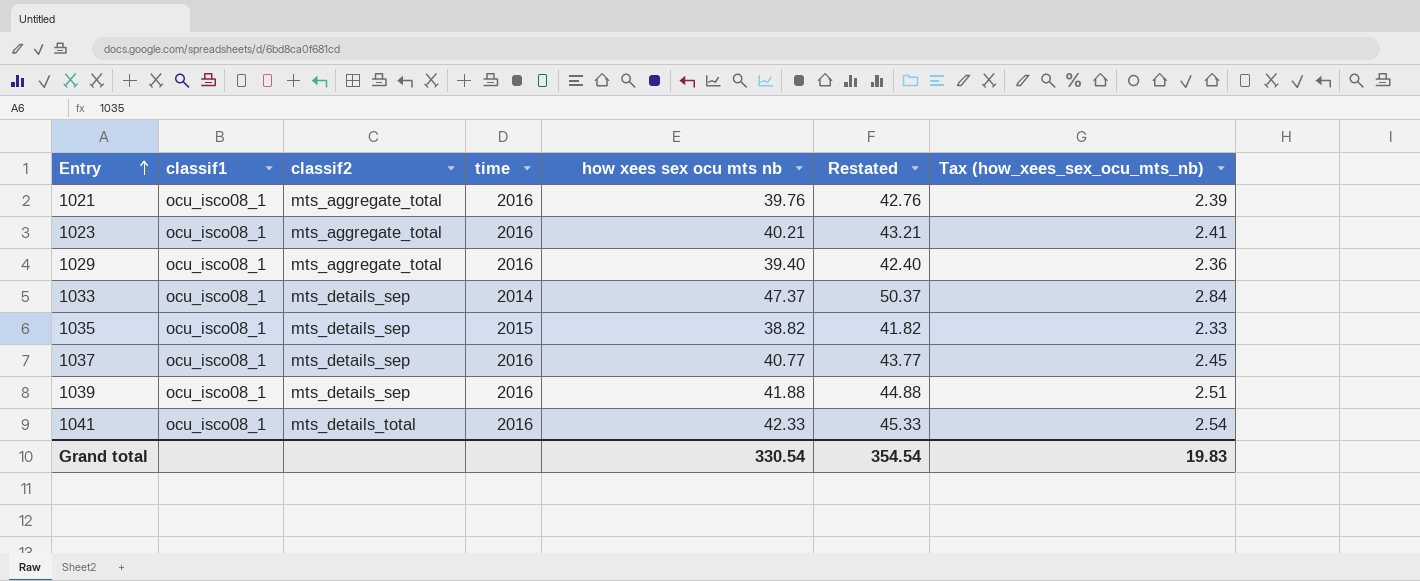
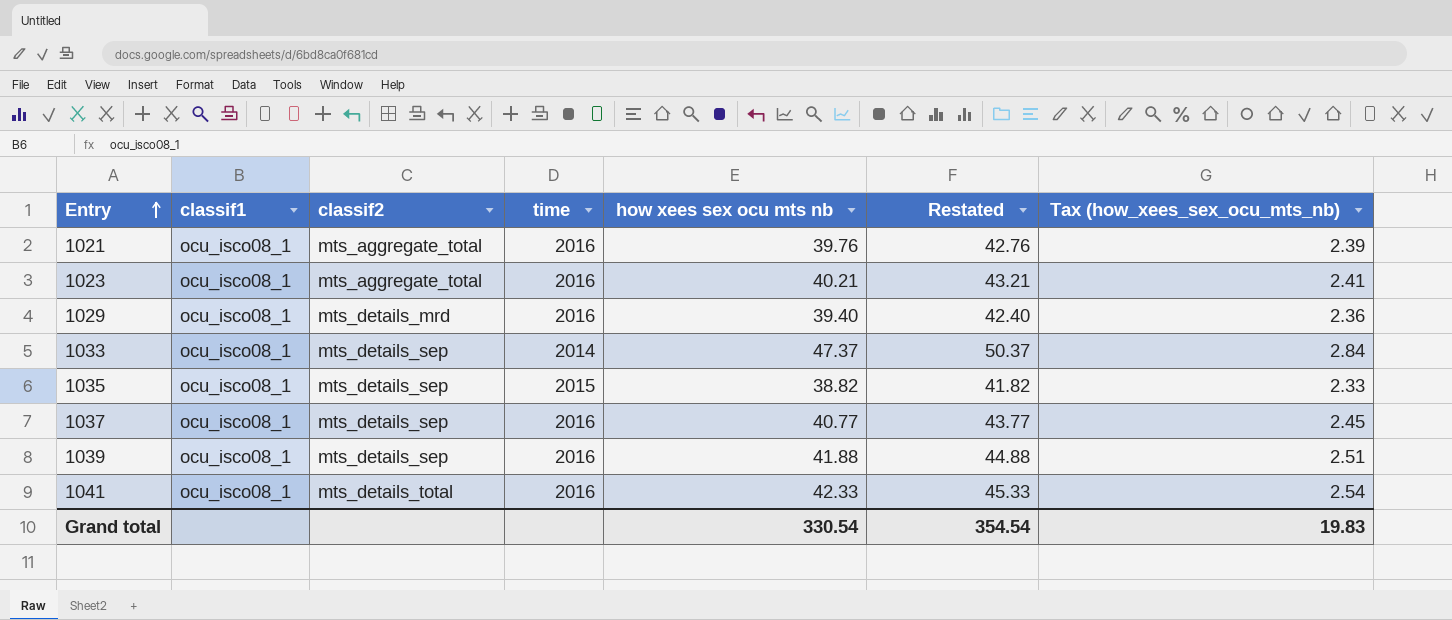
1029 | classif2: mts_aggregate_total -> mts_details_mrd

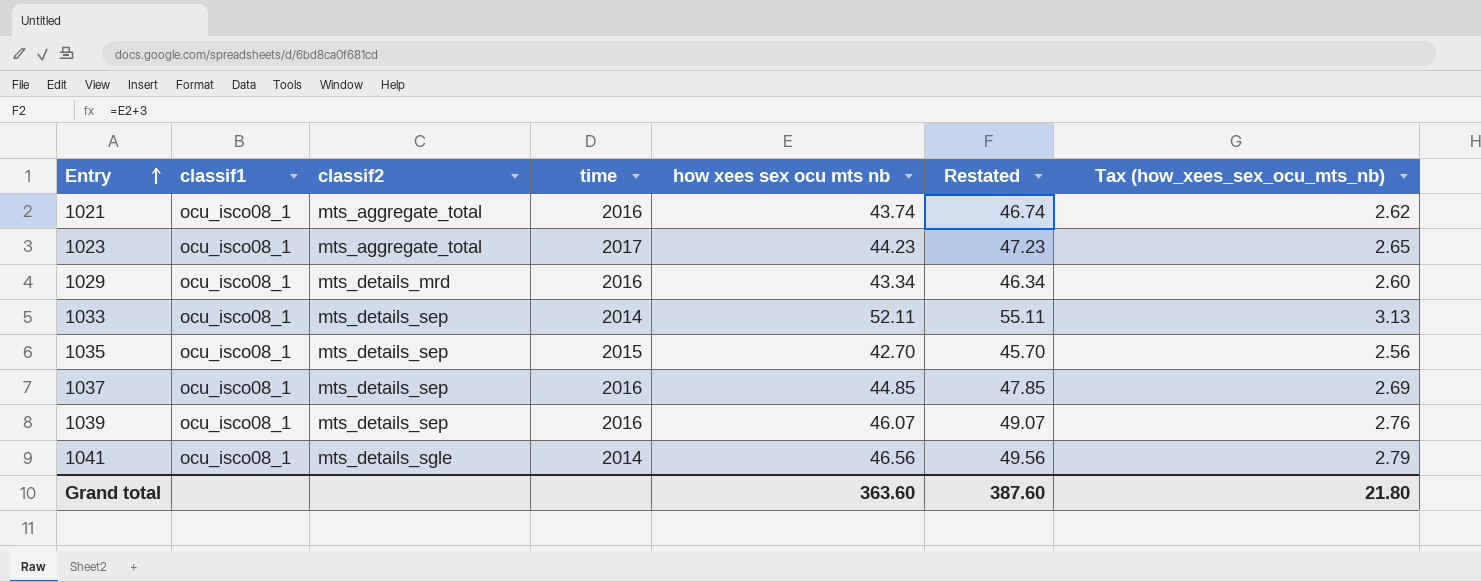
1021 | how xees sex ocu mts nb: 39.76 -> 43.74
1021 | Restated: 42.76 -> 46.74
1021 | Tax (how_xees_sex_ocu_mts_nb): 2.39 -> 2.62
1023 | time: 2016 -> 2017
1023 | how xees sex ocu mts nb: 40.21 -> 44.23
1023 | Restated: 43.21 -> 47.23
1023 | Tax (how_xees_sex_ocu_mts_nb): 2.41 -> 2.65
1029 | how xees sex ocu mts nb: 39.40 -> 43.34
1029 | Restated: 42.40 -> 46.34
1029 | Tax (how_xees_sex_ocu_mts_nb): 2.36 -> 2.60
1033 | how xees sex ocu mts nb: 47.37 -> 52.11
1033 | Restated: 50.37 -> 55.11
1033 | Tax (how_xees_sex_ocu_mts_nb): 2.84 -> 3.13
1035 | how xees sex ocu mts nb: 38.82 -> 42.70
1035 | Restated: 41.82 -> 45.70
1035 | Tax (how_xees_sex_ocu_mts_nb): 2.33 -> 2.56
1037 | how xees sex ocu mts nb: 40.77 -> 44.85
1037 | Restated: 43.77 -> 47.85
1037 | Tax (how_xees_sex_ocu_mts_nb): 2.45 -> 2.69
1039 | how xees sex ocu mts nb: 41.88 -> 46.07
1039 | Restated: 44.88 -> 49.07
1039 | Tax (how_xees_sex_ocu_mts_nb): 2.51 -> 2.76
1041 | classif2: mts_details_total -> mts_details_sgle
1041 | time: 2016 -> 2014
1041 | how xees sex ocu mts nb: 42.33 -> 46.56
1041 | Restated: 45.33 -> 49.56
1041 | Tax (how_xees_sex_ocu_mts_nb): 2.54 -> 2.79
Grand total | how xees sex ocu mts nb: 330.54 -> 363.60
Grand total | Restated: 354.54 -> 387.60
Grand total | Tax (how_xees_sex_ocu_mts_nb): 19.83 -> 21.80

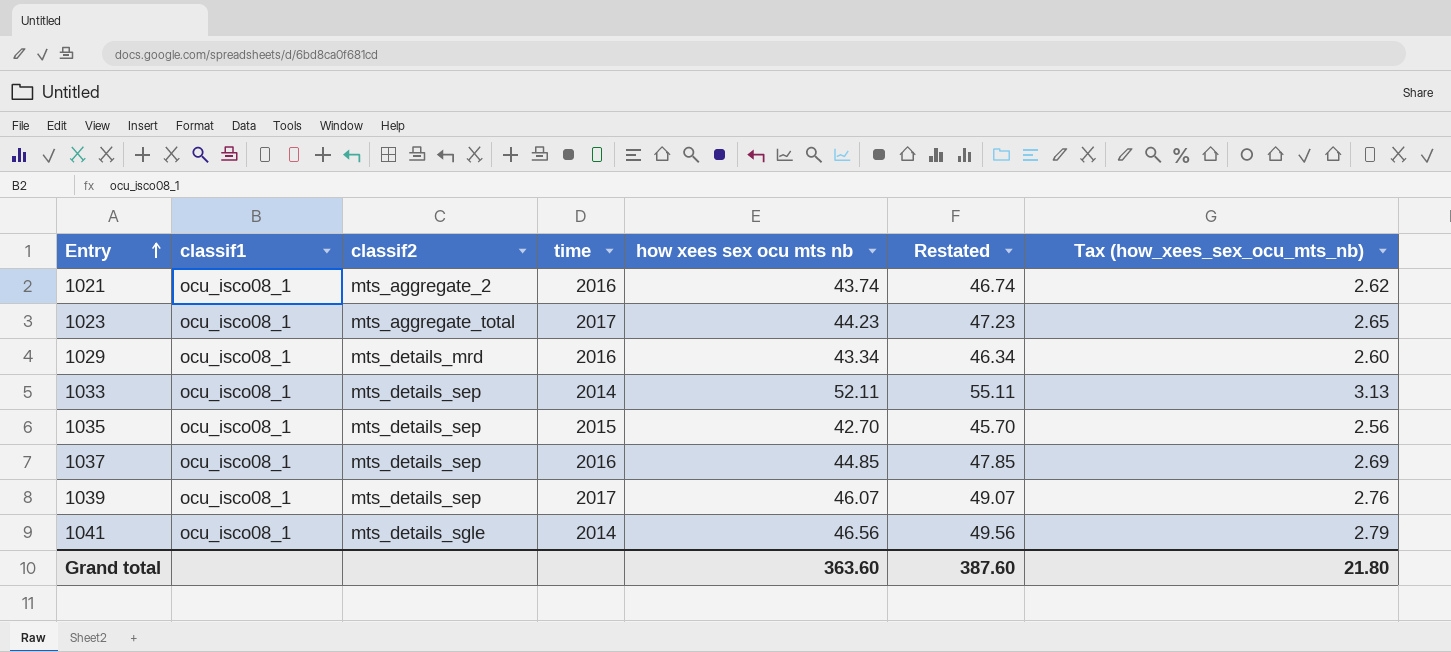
1021 | classif2: mts_aggregate_total -> mts_aggregate_2
1039 | time: 2016 -> 2017

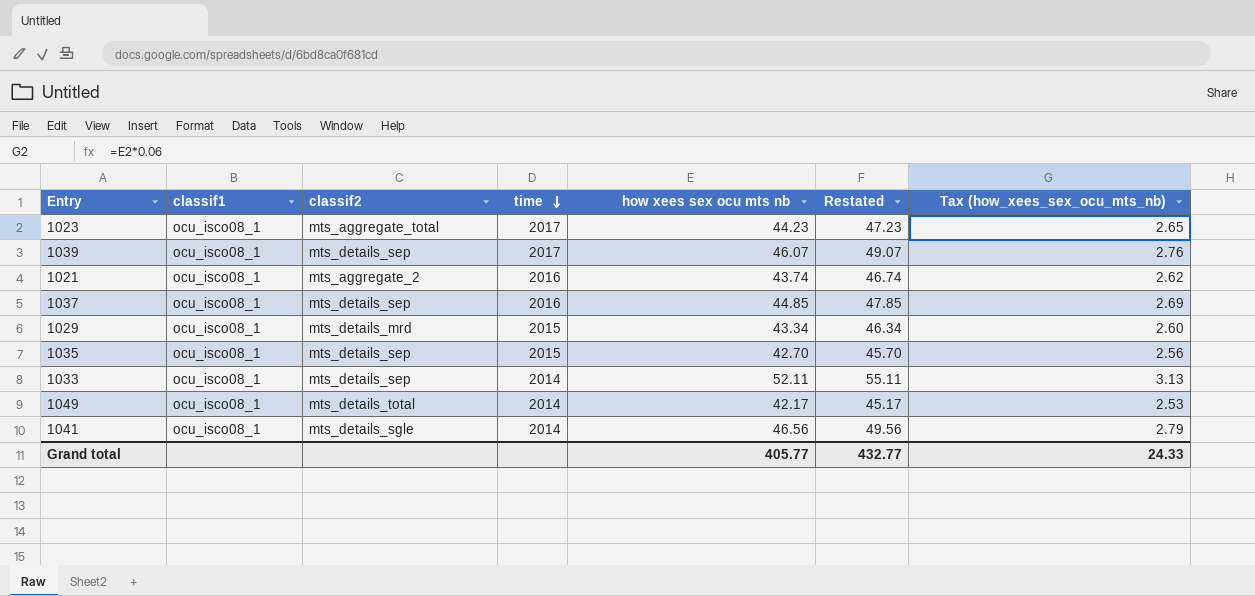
row order: Entry ascending -> time descending
1029 | time: 2016 -> 2015
row 1049: none -> ocu_isco08_1 | mts_details_total | 2014 | 42.17 | 45.17 | 2.53
Grand total | how xees sex ocu mts nb: 363.60 -> 405.77
Grand total | Restated: 387.60 -> 432.77
Grand total | Tax (how_xees_sex_ocu_mts_nb): 21.80 -> 24.33

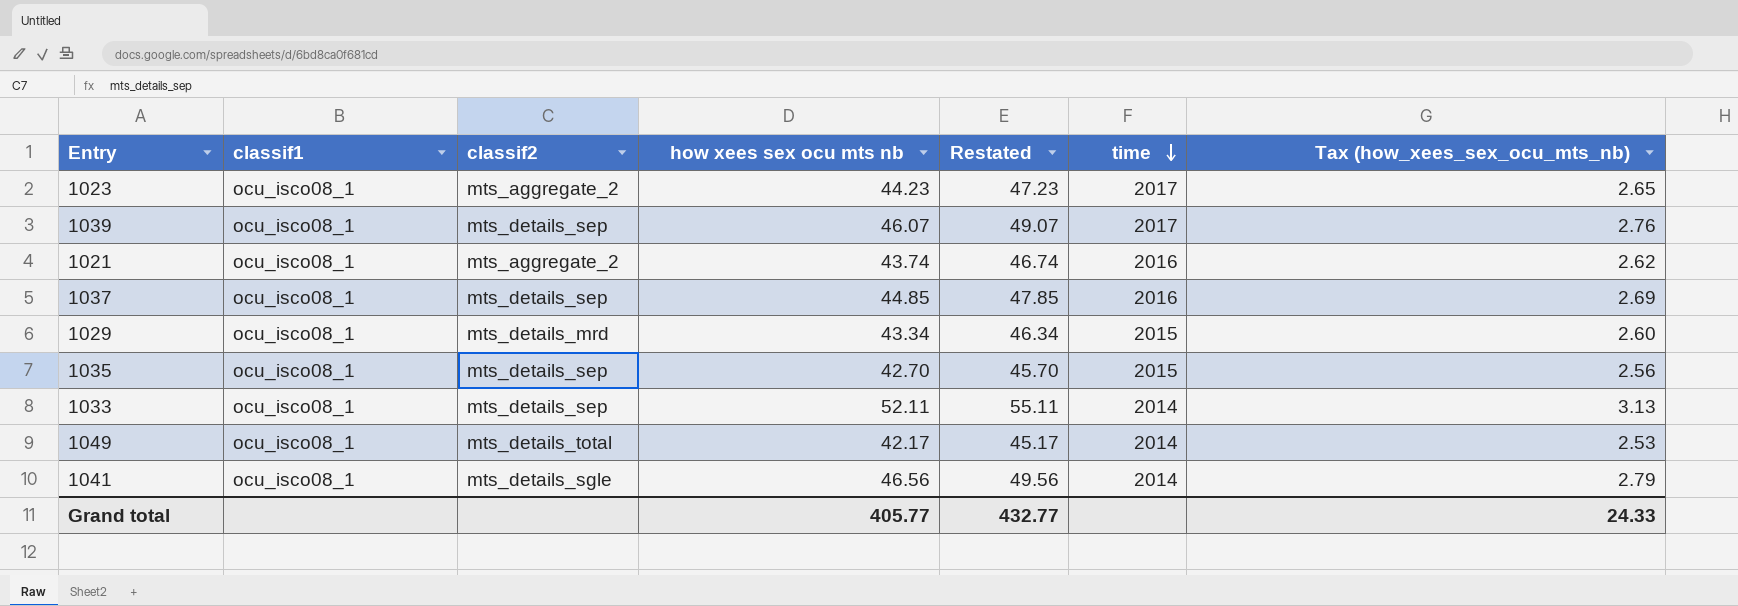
column time | position: 4 -> 6
1023 | classif2: mts_aggregate_total -> mts_aggregate_2

